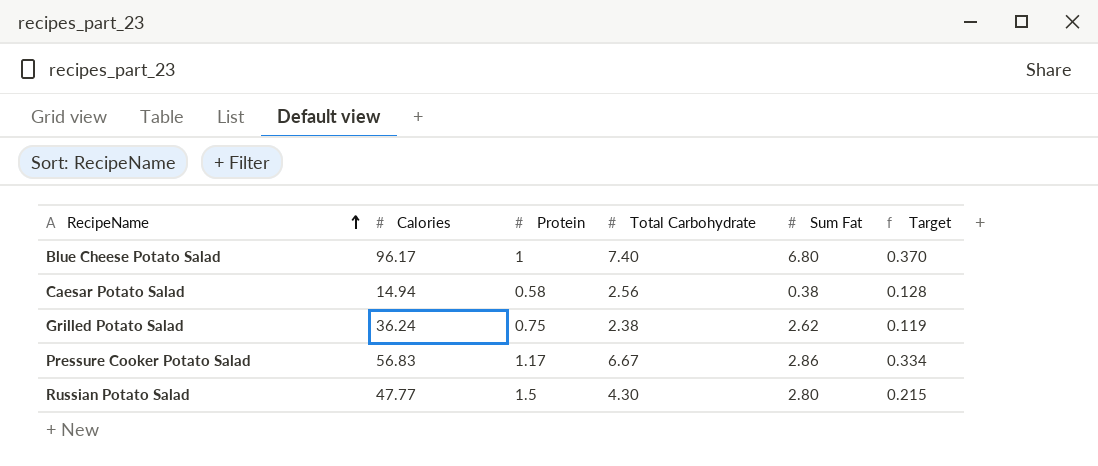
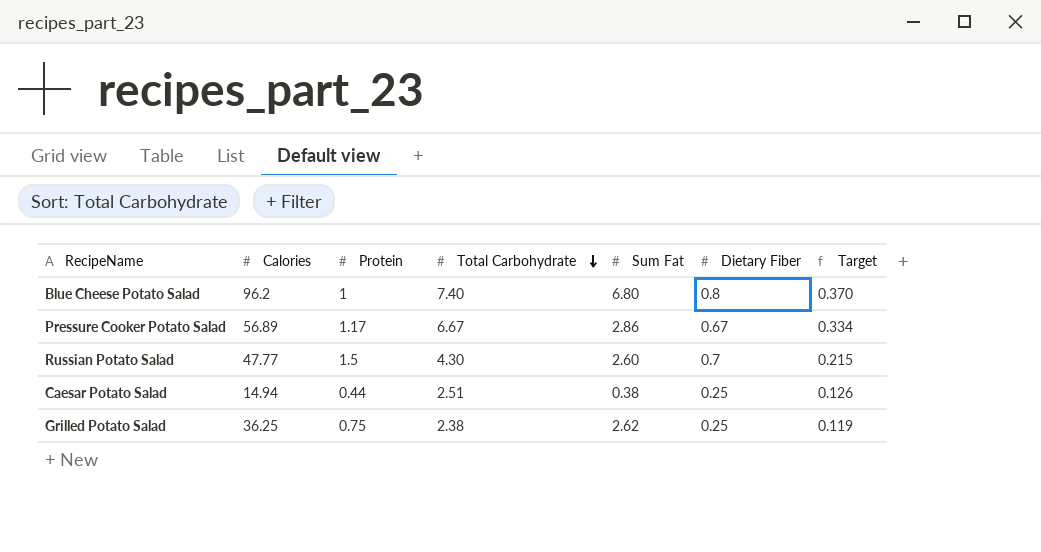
row order: RecipeName ascending -> Total Carbohydrate descending
column Dietary Fiber | position: none -> 6
Blue Cheese Potato Salad | Calories: 96.17 -> 96.2
Pressure Cooker Potato Salad | Calories: 56.83 -> 56.89
Russian Potato Salad | Sum Fat: 2.80 -> 2.60
Caesar Potato Salad | Protein: 0.58 -> 0.44
Caesar Potato Salad | Total Carbohydrate: 2.56 -> 2.51
Caesar Potato Salad | Target: 0.128 -> 0.126
Grilled Potato Salad | Calories: 36.24 -> 36.25

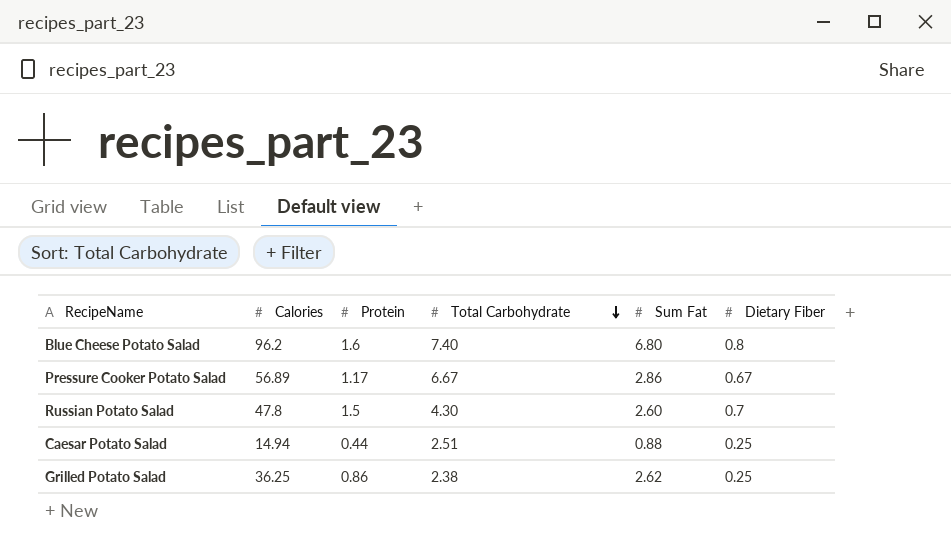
column Target | formula: [Total Carbohydrate] * 0.05 -> none
Blue Cheese Potato Salad | Protein: 1 -> 1.6
Russian Potato Salad | Calories: 47.77 -> 47.8
Caesar Potato Salad | Sum Fat: 0.38 -> 0.88
Grilled Potato Salad | Protein: 0.75 -> 0.86

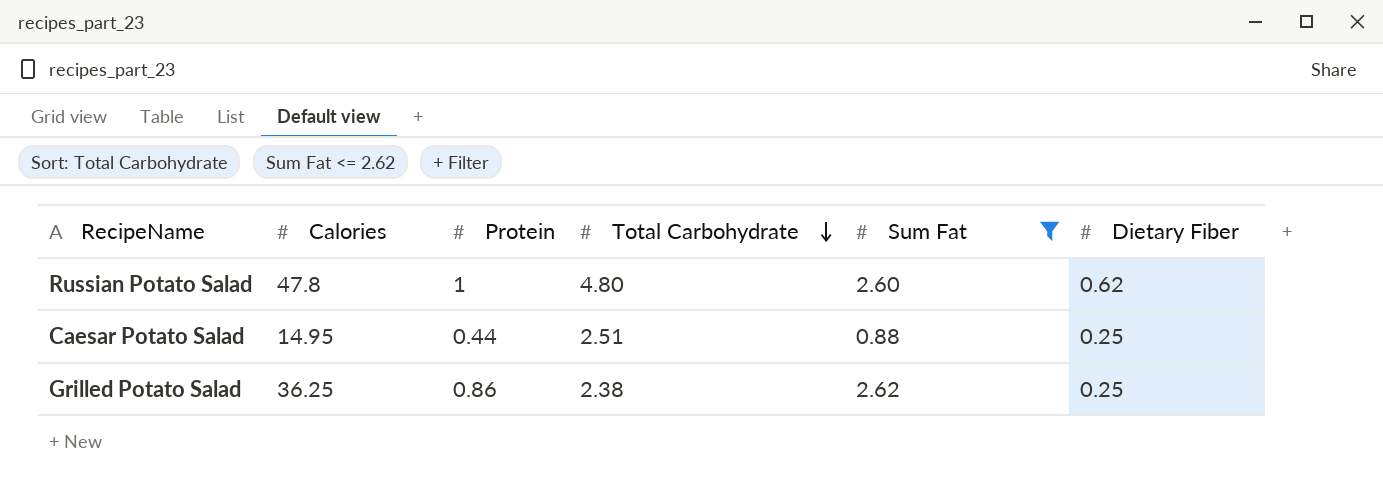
filter: none -> Sum Fat <= 2.62
Russian Potato Salad | Protein: 1.5 -> 1
Russian Potato Salad | Total Carbohydrate: 4.30 -> 4.80
Russian Potato Salad | Dietary Fiber: 0.7 -> 0.62
Caesar Potato Salad | Calories: 14.94 -> 14.95

